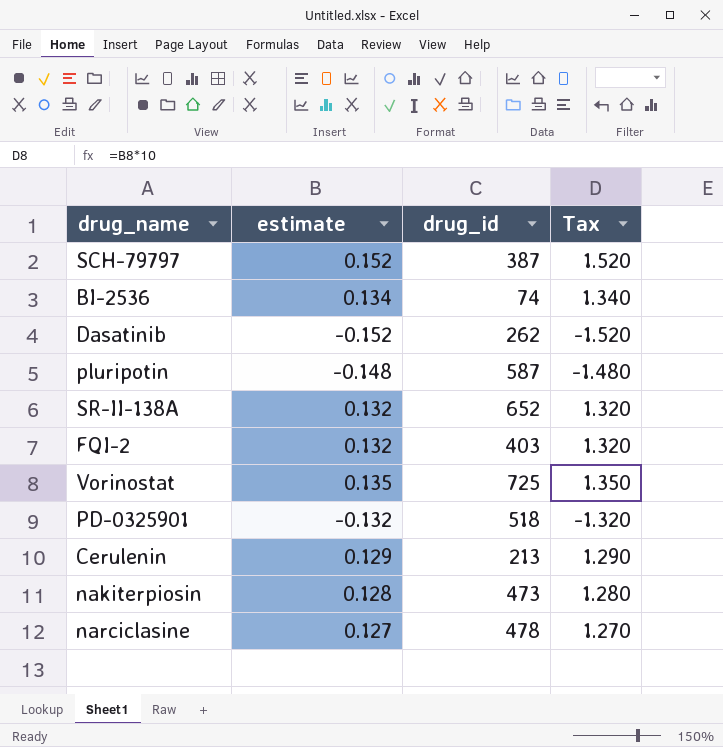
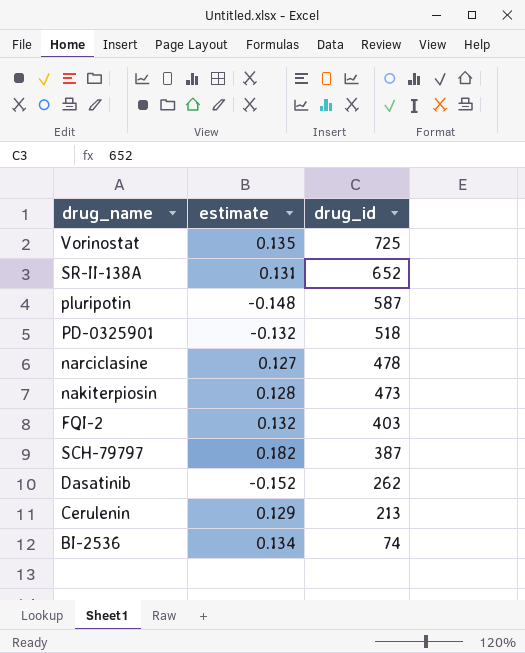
row order: none -> drug_id descending
column Tax | formula: [estimate] * 10 -> none
SR-II-138A | estimate: 0.132 -> 0.131
SCH-79797 | estimate: 0.152 -> 0.182

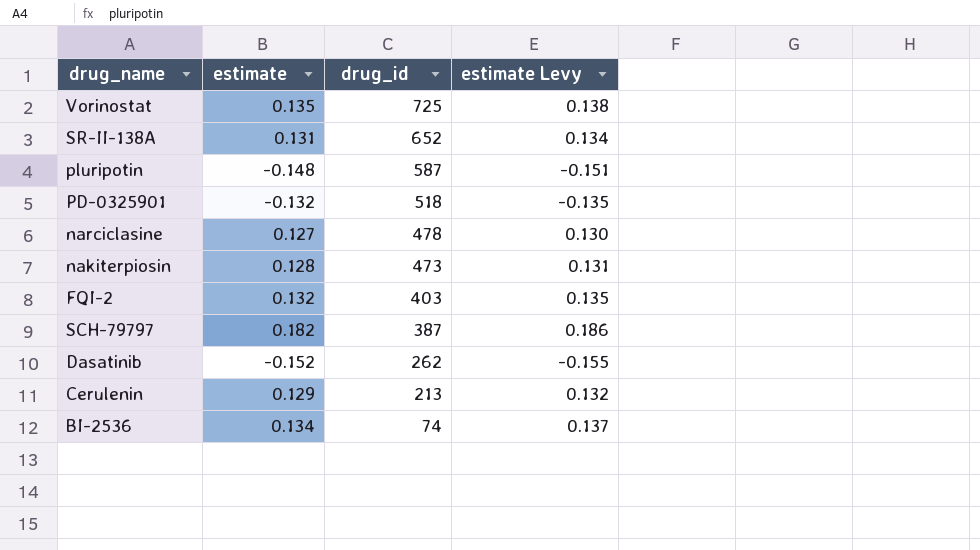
column estimate Levy | formula: none -> [estimate] * 1.02

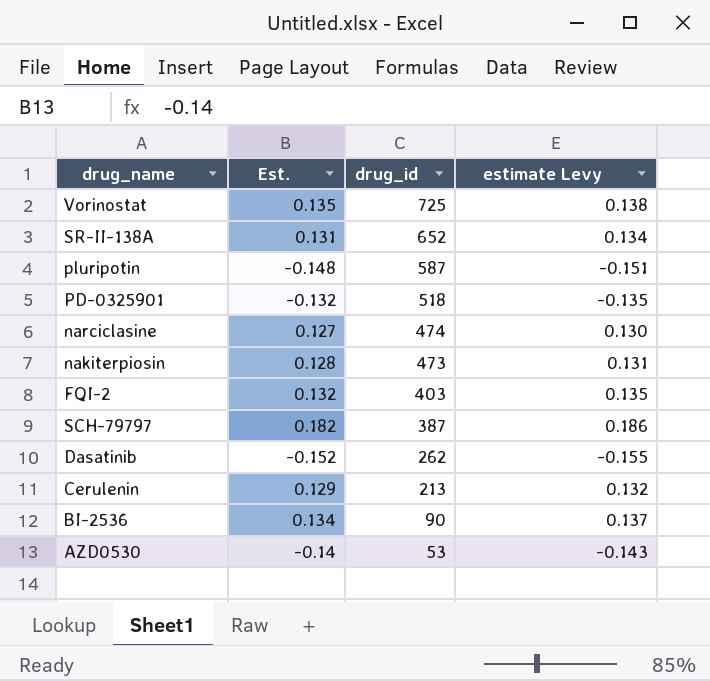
column name: estimate -> Est.
narciclasine | drug_id: 478 -> 474
BI-2536 | drug_id: 74 -> 90
row AZD0530: none -> -0.14 | 53 | -0.143

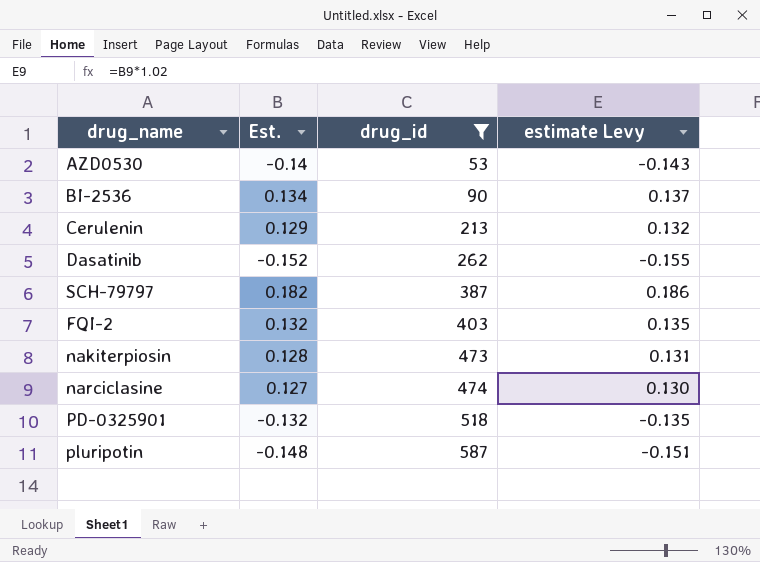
filter: none -> drug_id <= 587
row order: drug_id descending -> drug_id ascending

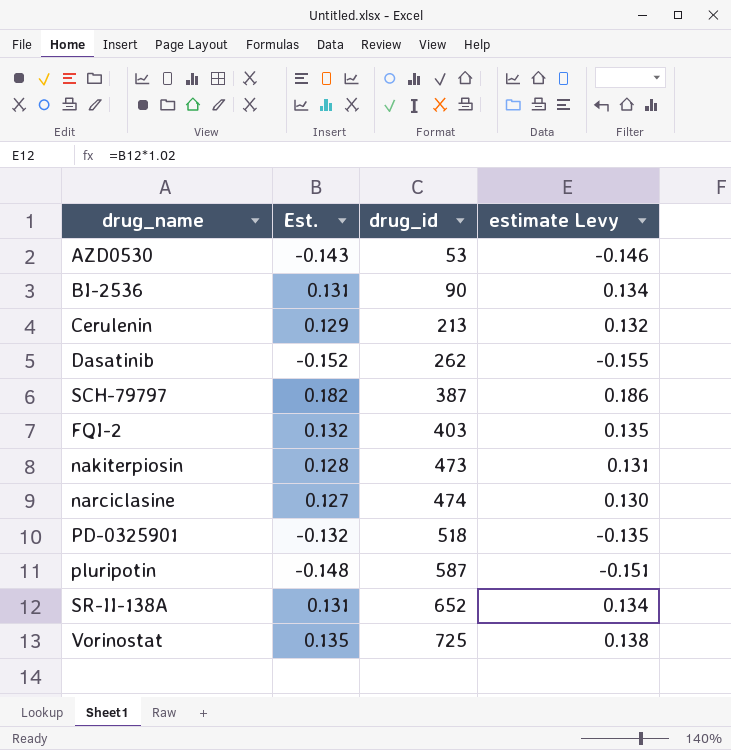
filter: drug_id <= 587 -> none
AZD0530 | Est.: -0.14 -> -0.143
AZD0530 | estimate Levy: -0.143 -> -0.146
BI-2536 | Est.: 0.134 -> 0.131
BI-2536 | estimate Levy: 0.137 -> 0.134

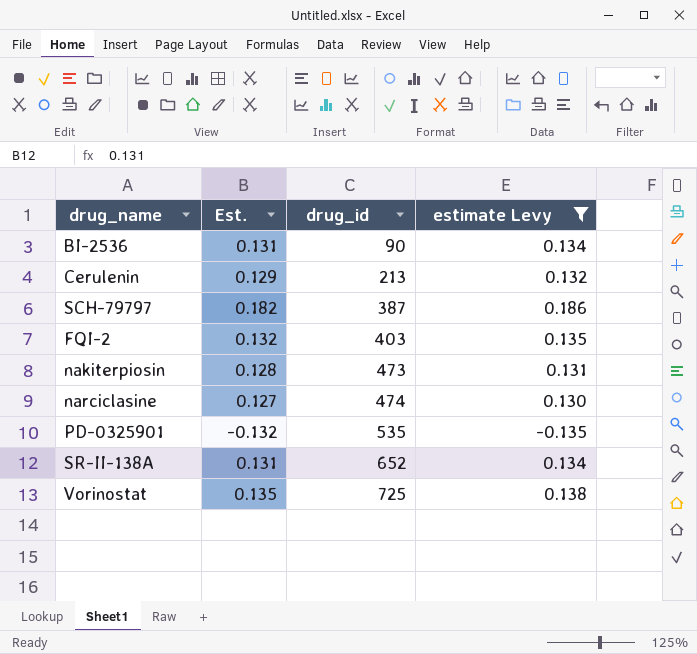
filter: none -> estimate Levy >= -0.135
PD-0325901 | drug_id: 518 -> 535

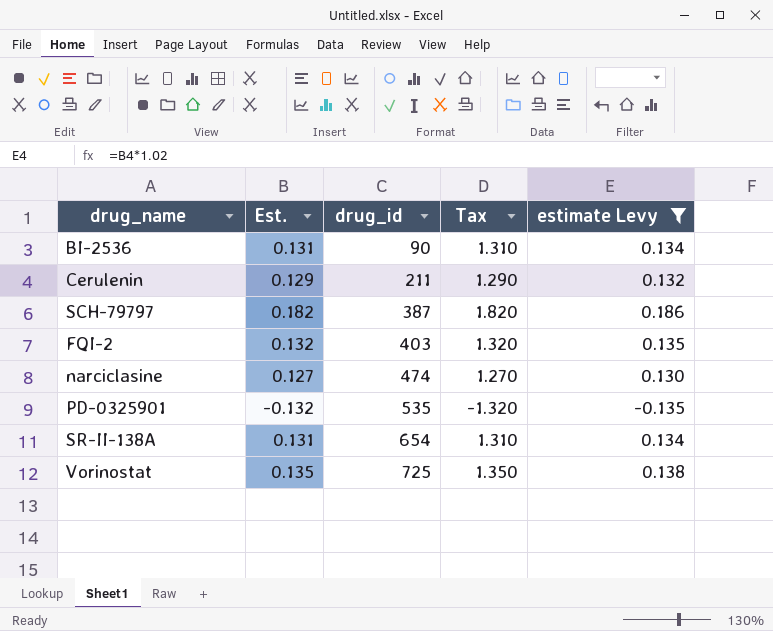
column Tax | formula: none -> [Est.] * 10
row nakiterpiosin: 0.128 | 473 | 0.131 -> none
Cerulenin | drug_id: 213 -> 211
SR-II-138A | drug_id: 652 -> 654

